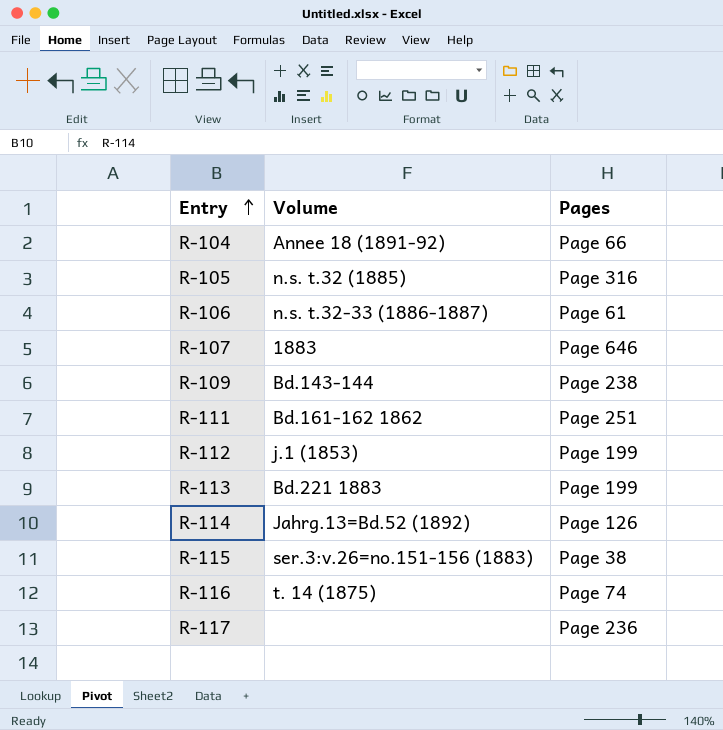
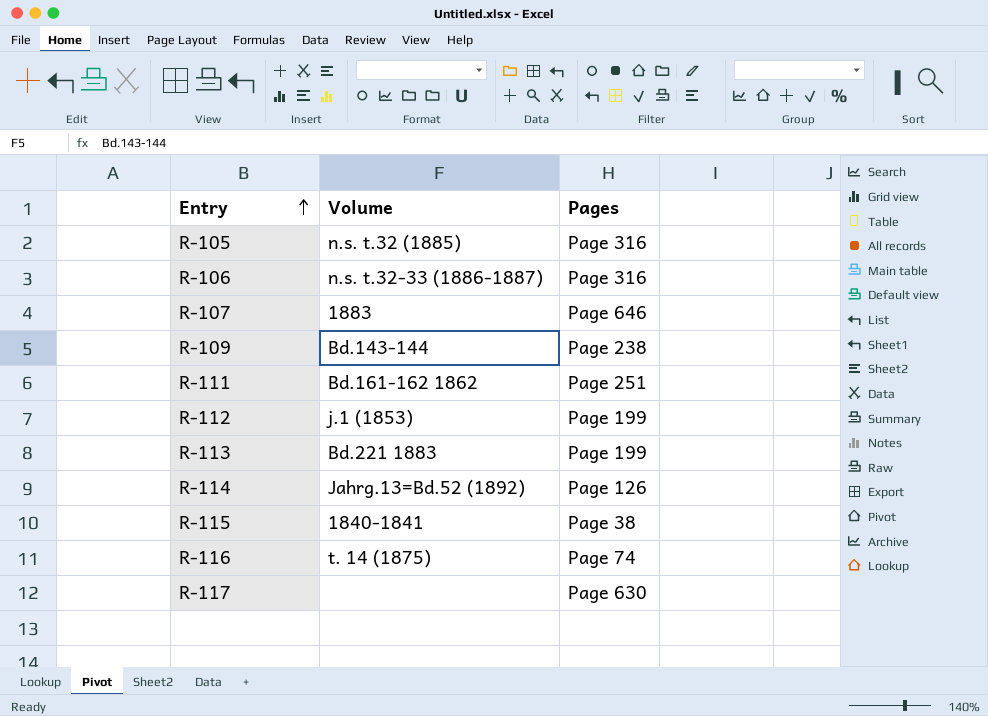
row R-104: Annee 18 (1891-92) | Page 66 -> none
R-106 | Pages: Page 61 -> Page 316
R-115 | Volume: ser.3:v.26=no.151-156 (1883) -> 1840-1841
R-117 | Pages: Page 236 -> Page 630

